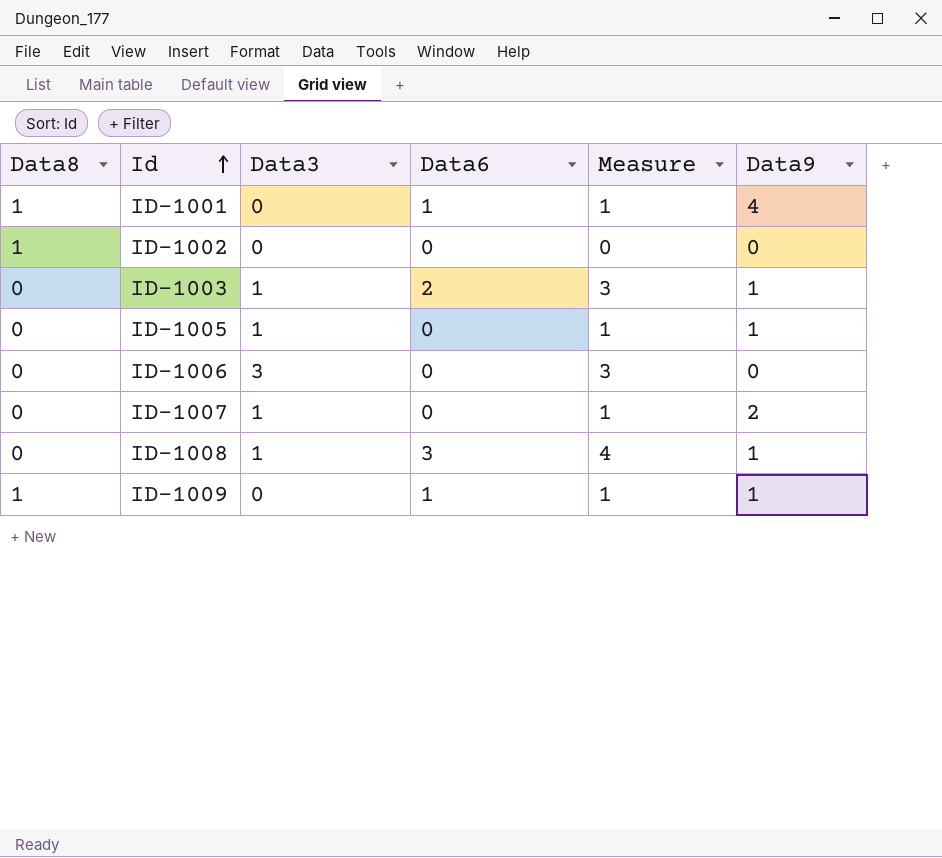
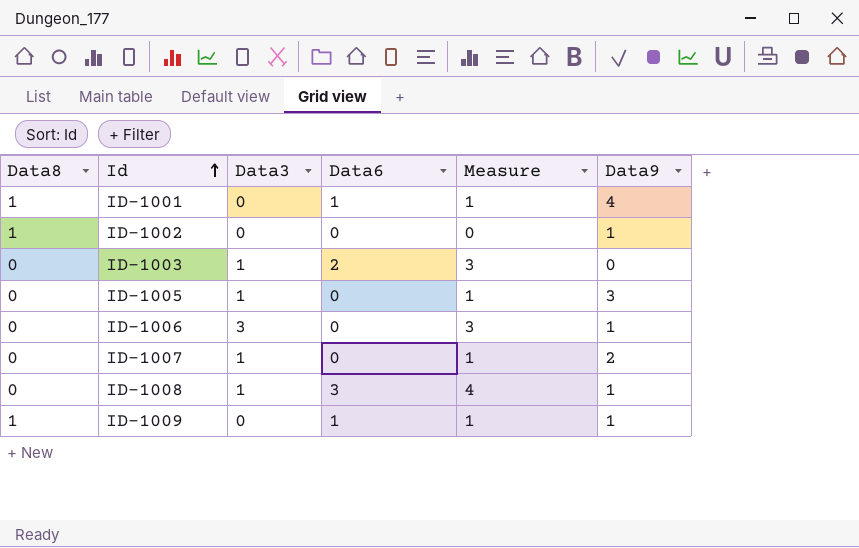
ID-1002 | Data9: 0 -> 1
ID-1003 | Data9: 1 -> 0
ID-1005 | Data9: 1 -> 3
ID-1006 | Data9: 0 -> 1

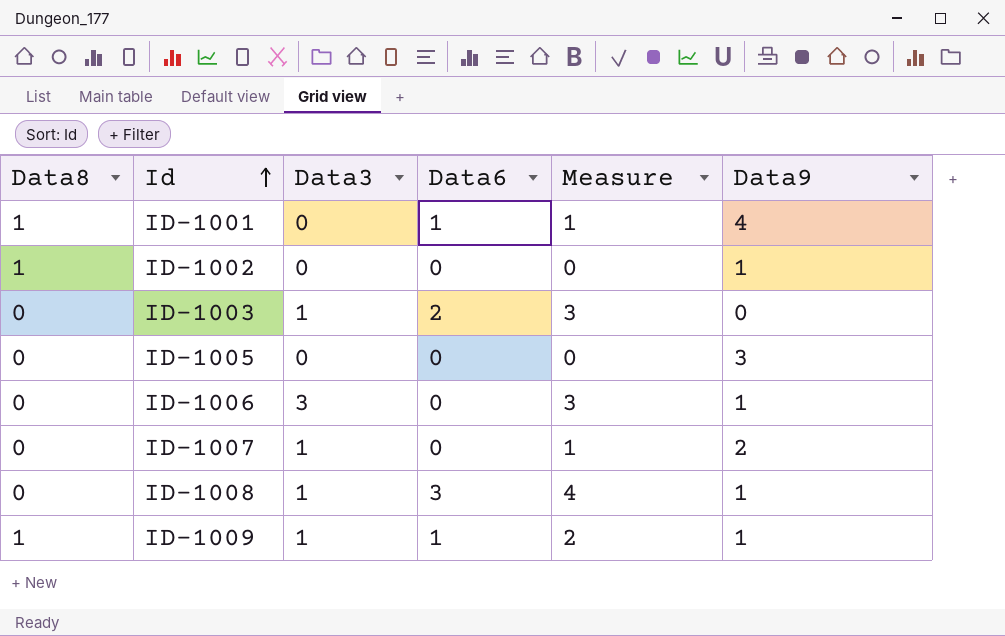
ID-1005 | Data3: 1 -> 0
ID-1005 | Measure: 1 -> 0
ID-1009 | Data3: 0 -> 1
ID-1009 | Measure: 1 -> 2

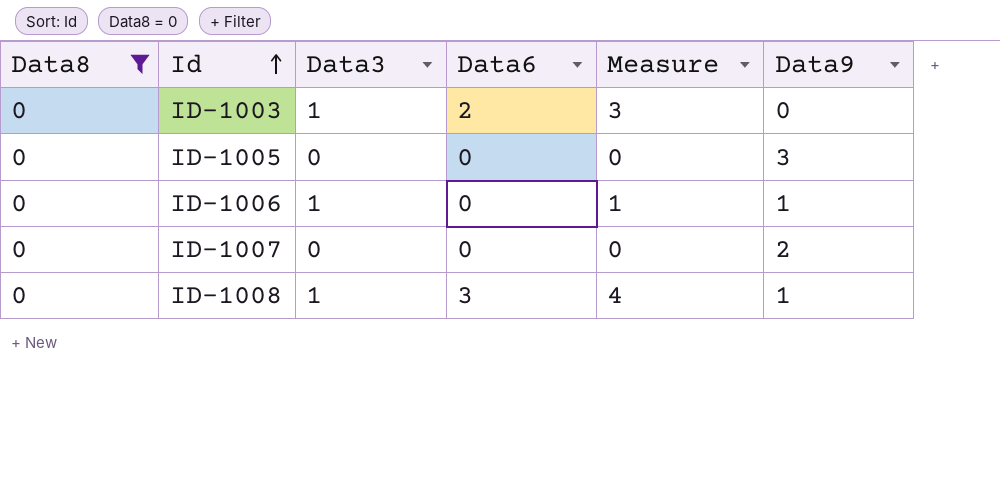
filter: none -> Data8 = 0
ID-1006 | Data3: 3 -> 1
ID-1006 | Measure: 3 -> 1
ID-1007 | Data3: 1 -> 0
ID-1007 | Measure: 1 -> 0

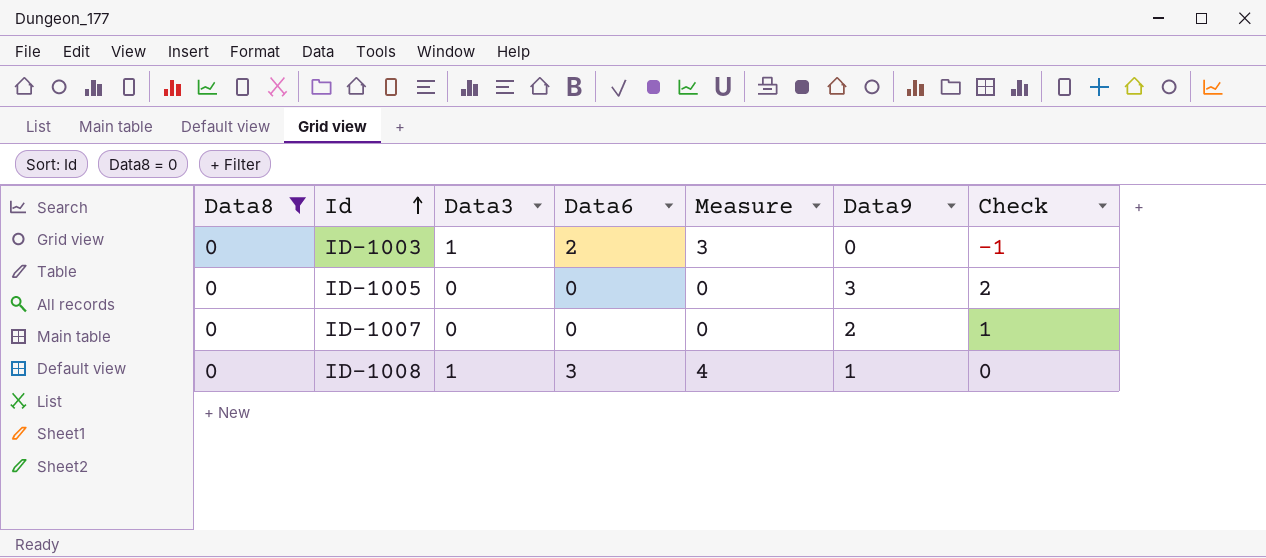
column Check | formula: none -> [Data9] - 1
row ID-1006: 0 | 1 | 0 | 1 | 1 -> none

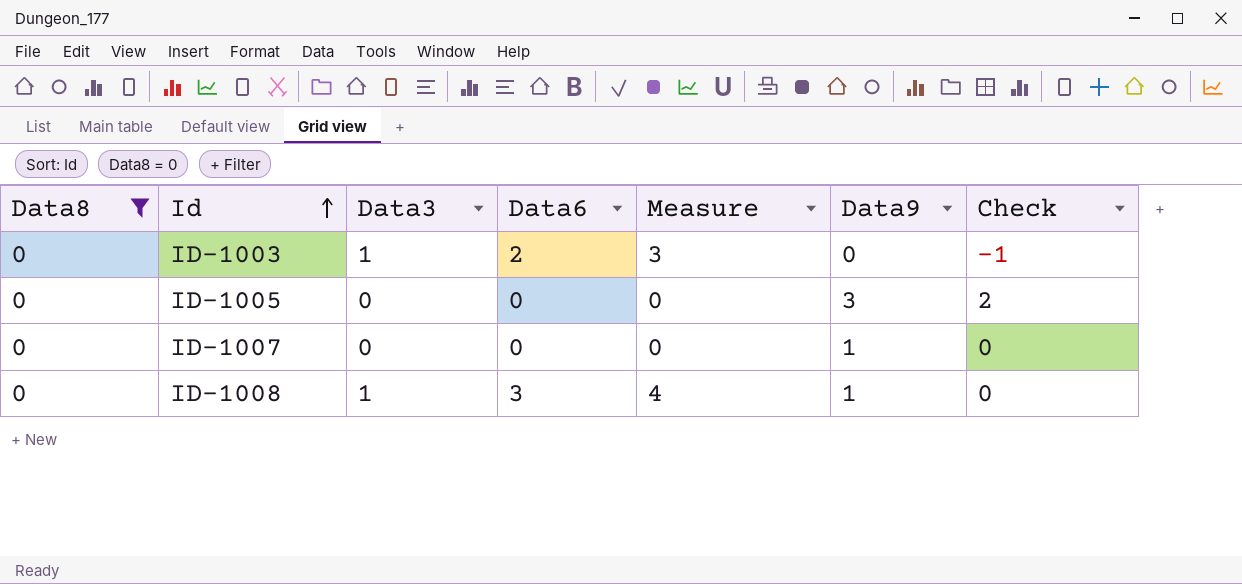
ID-1007 | Data9: 2 -> 1
ID-1007 | Check: 1 -> 0

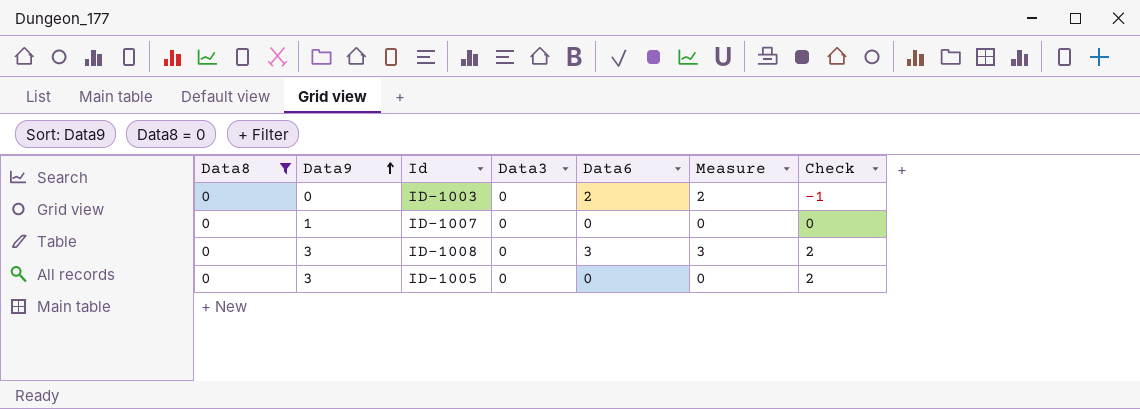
row order: Id ascending -> Data9 ascending
column Data9 | position: 6 -> 2
ID-1003 | Data3: 1 -> 0
ID-1003 | Measure: 3 -> 2
ID-1008 | Data9: 1 -> 3
ID-1008 | Data3: 1 -> 0
ID-1008 | Measure: 4 -> 3
ID-1008 | Check: 0 -> 2

